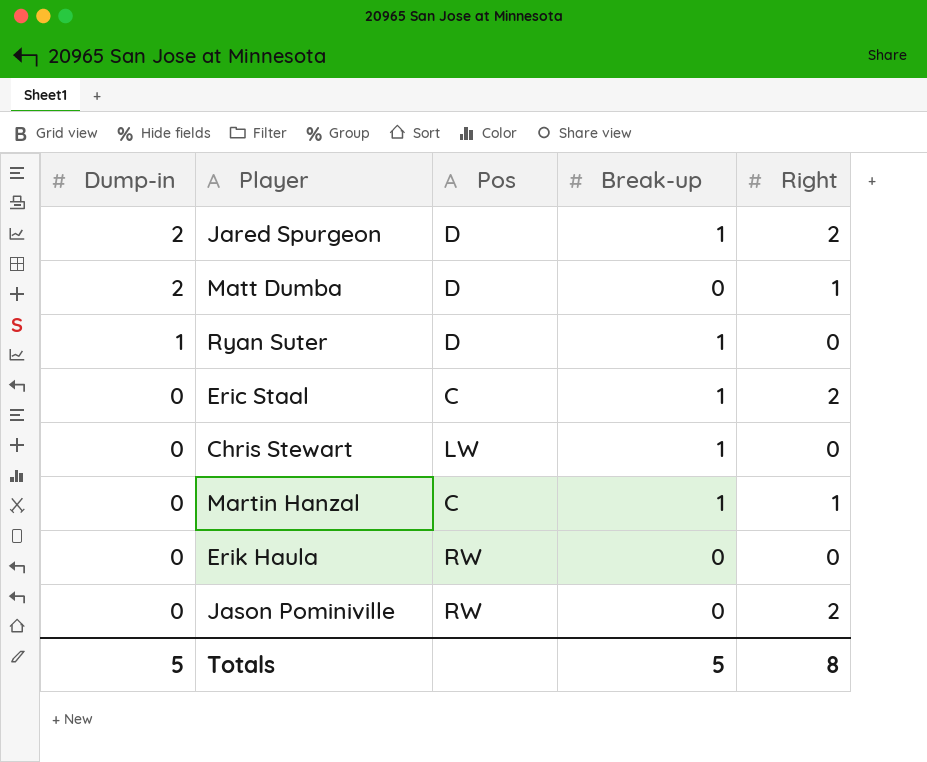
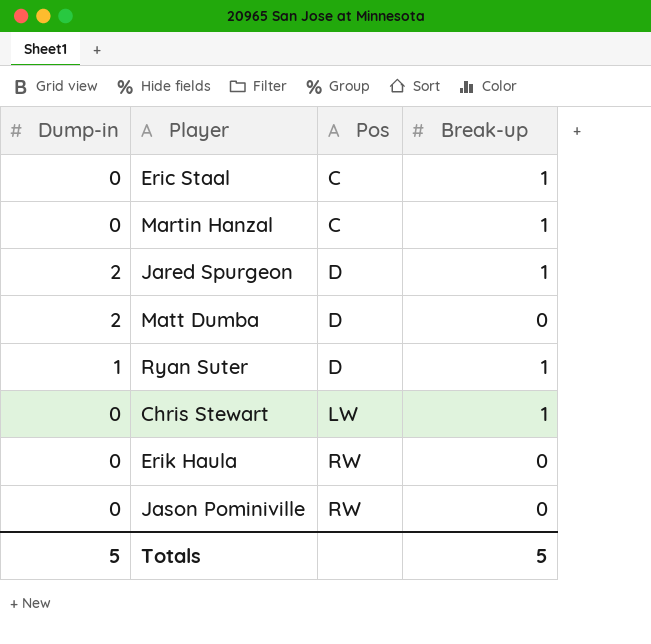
row order: Dump-in descending -> Pos ascending
column Right | position: 5 -> none

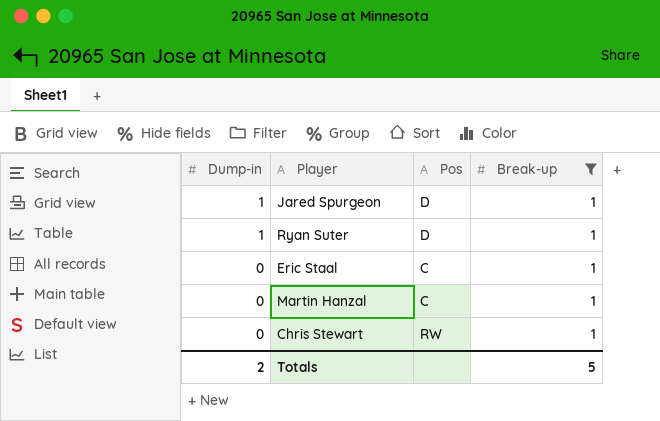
filter: none -> Break-up = 1
row order: Pos ascending -> Dump-in descending
Jared Spurgeon | Dump-in: 2 -> 1
Chris Stewart | Pos: LW -> RW
Totals | Dump-in: 5 -> 2

